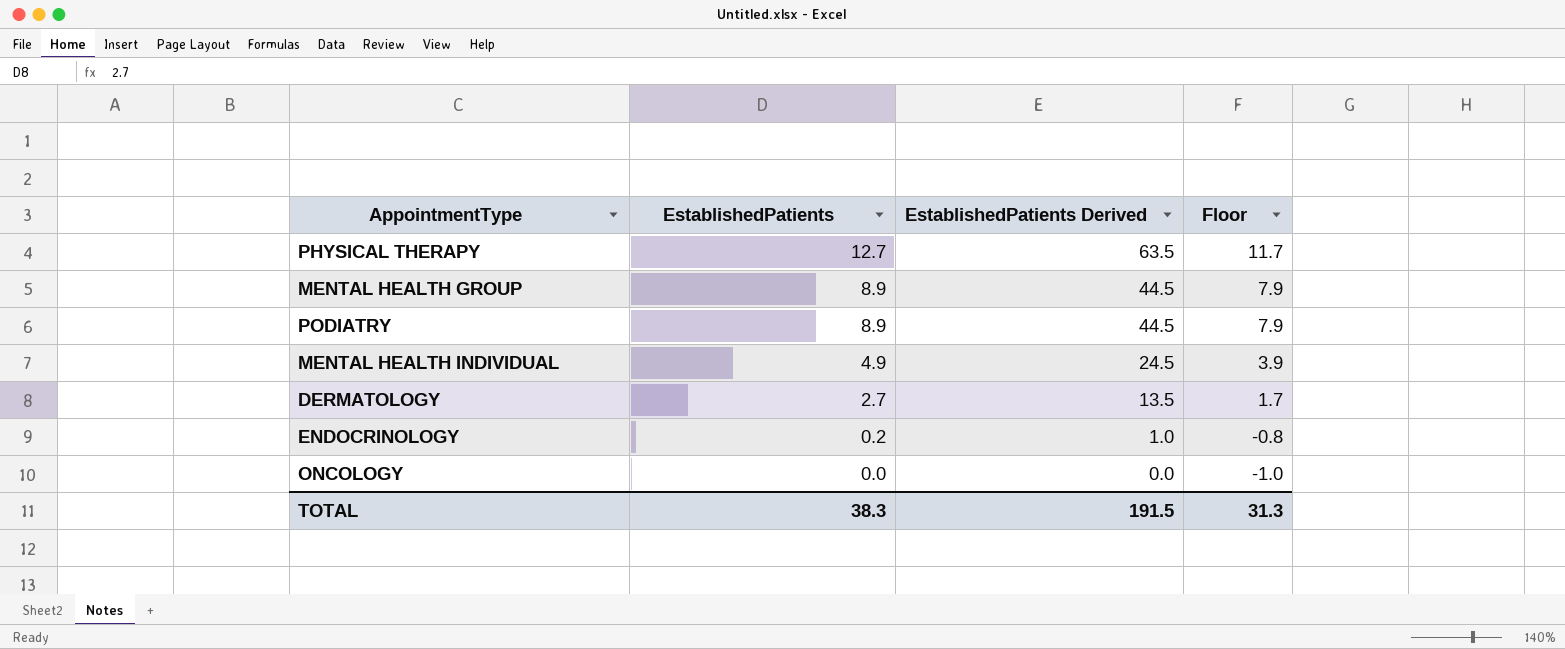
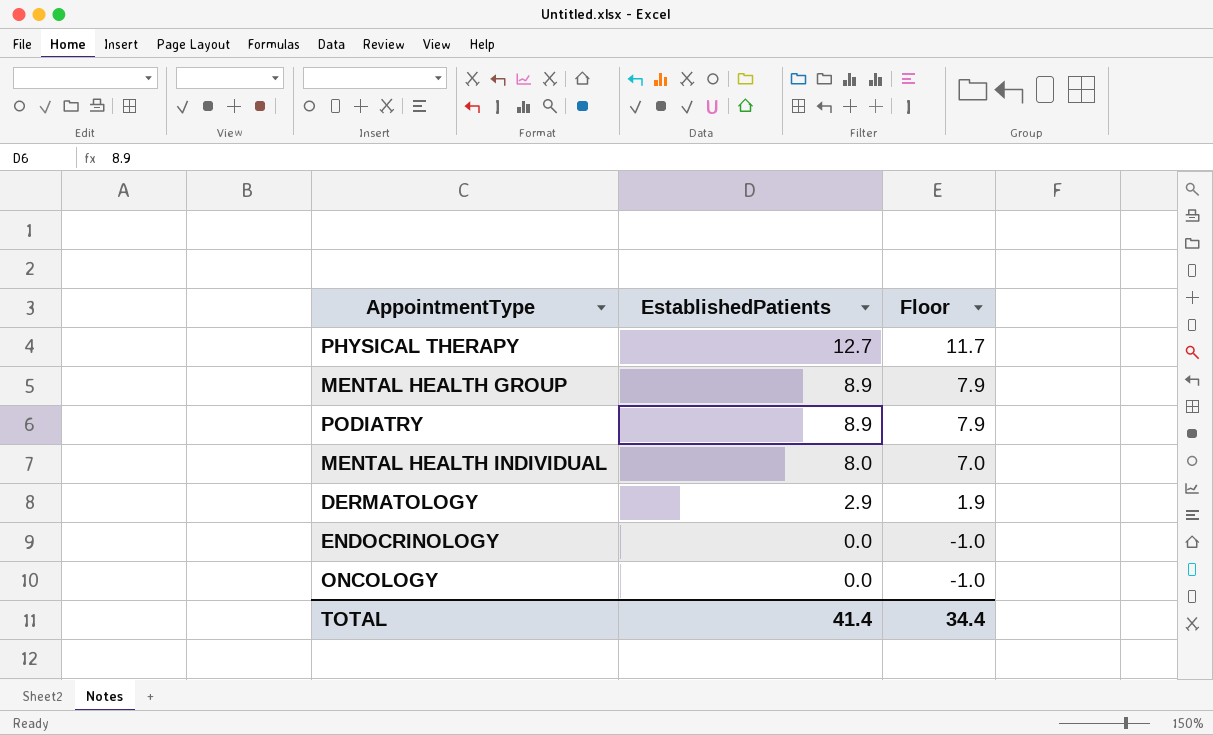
column EstablishedPatients Derived | formula: [EstablishedPatients] * 5 -> none
MENTAL HEALTH INDIVIDUAL | EstablishedPatients: 4.9 -> 8.0
MENTAL HEALTH INDIVIDUAL | Floor: 3.9 -> 7.0
DERMATOLOGY | EstablishedPatients: 2.7 -> 2.9
DERMATOLOGY | Floor: 1.7 -> 1.9
ENDOCRINOLOGY | EstablishedPatients: 0.2 -> 0.0
ENDOCRINOLOGY | Floor: -0.8 -> -1.0
TOTAL | EstablishedPatients: 38.3 -> 41.4
TOTAL | Floor: 31.3 -> 34.4

